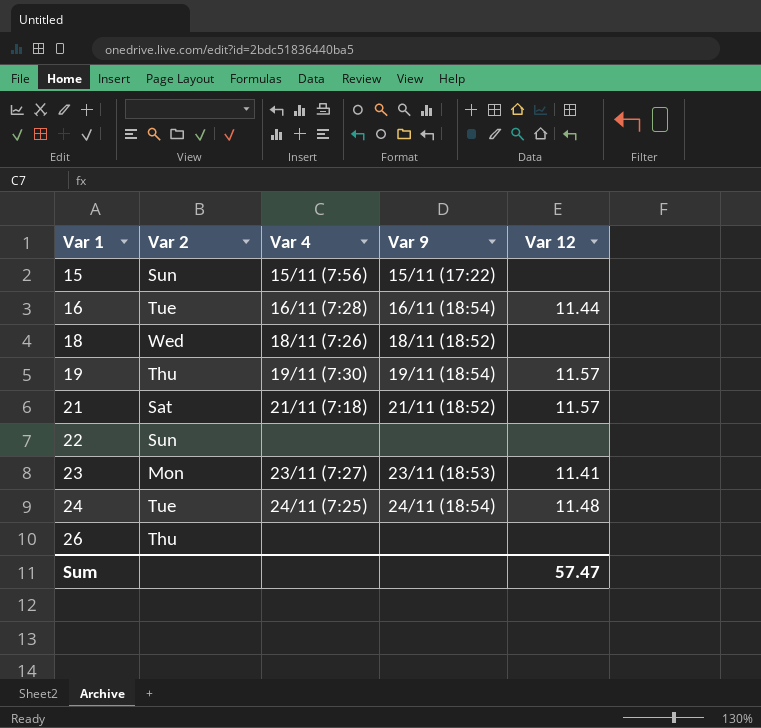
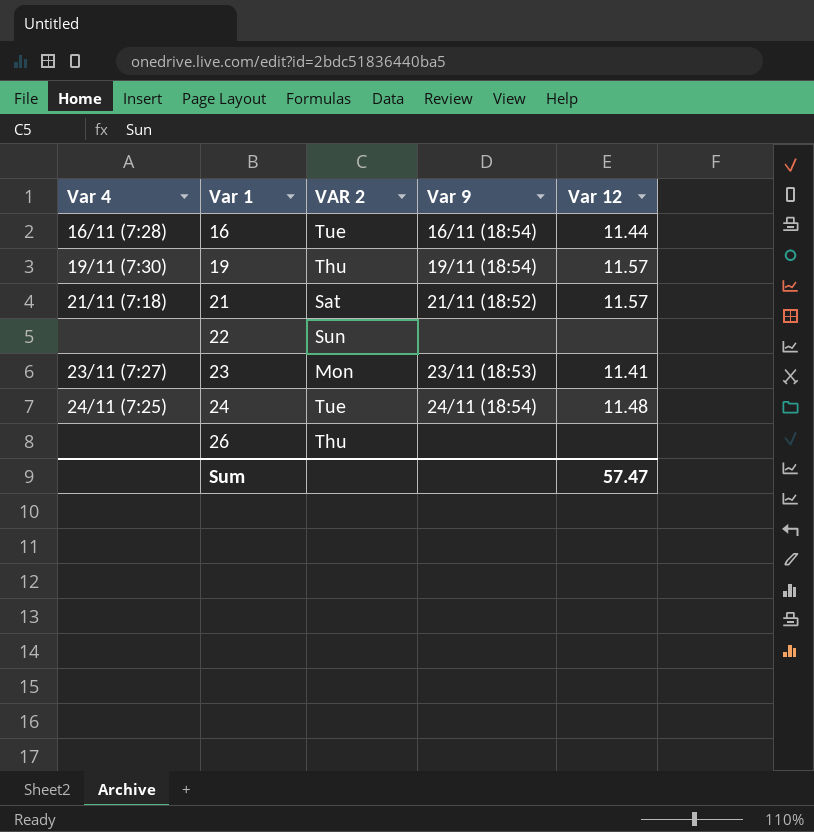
column Var 4 | position: 3 -> 1
column name: Var 2 -> VAR 2
row 15: Sun | 15/11 (7:56) | 15/11 (17:22) | none -> none
row 18: Wed | 18/11 (7:26) | 18/11 (18:52) | none -> none

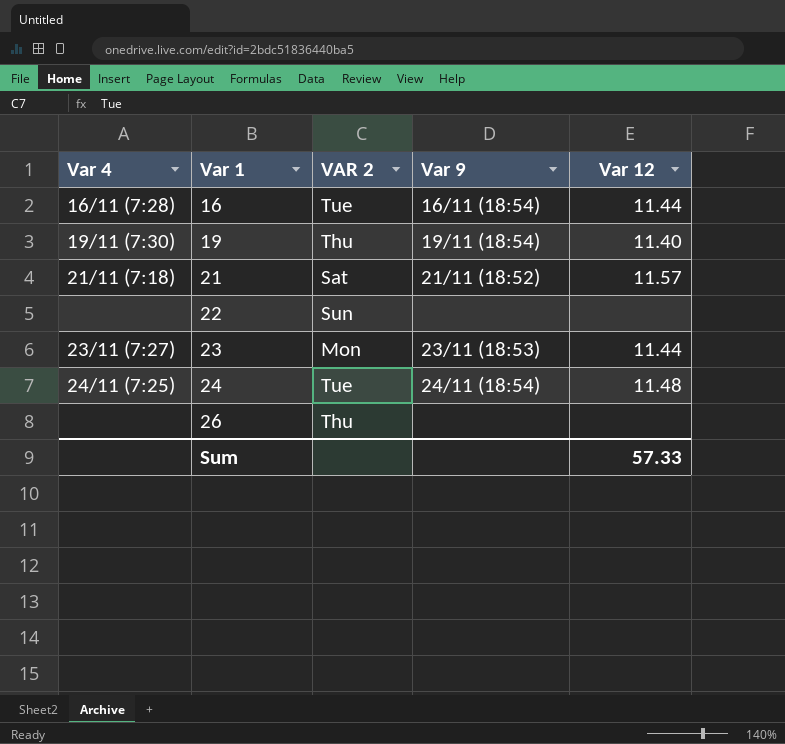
19 | Var 12: 11.57 -> 11.40
23 | Var 12: 11.41 -> 11.44
Sum | Var 12: 57.47 -> 57.33

